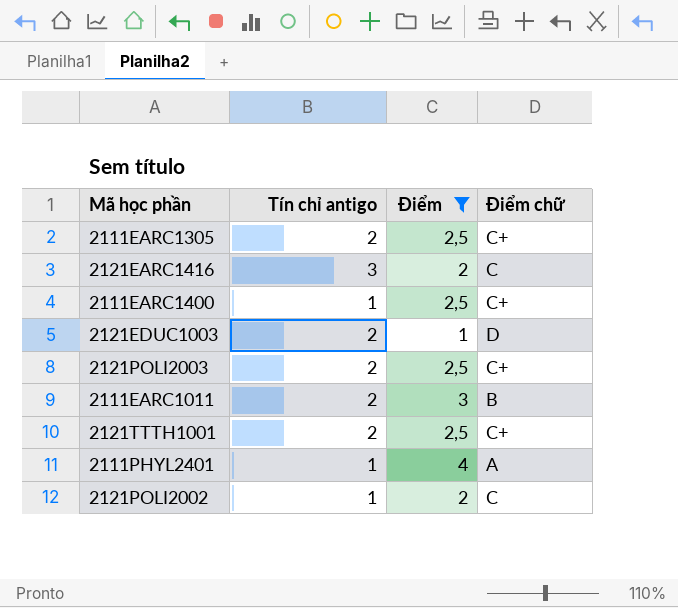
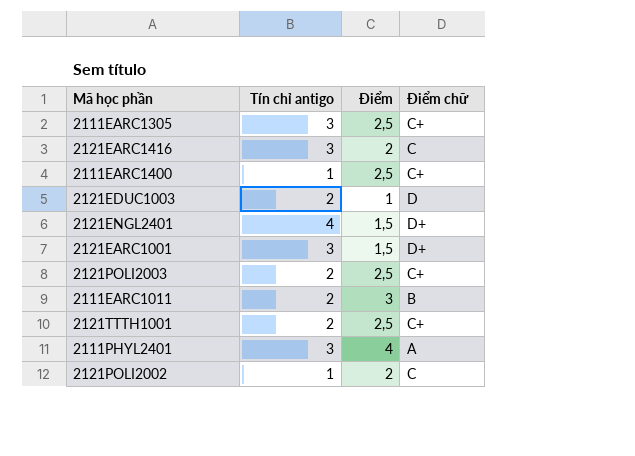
filter: Điểm != 1,5 -> none
2111EARC1305 | Tín chỉ antigo: 2 -> 3
2111PHYL2401 | Tín chỉ antigo: 1 -> 3

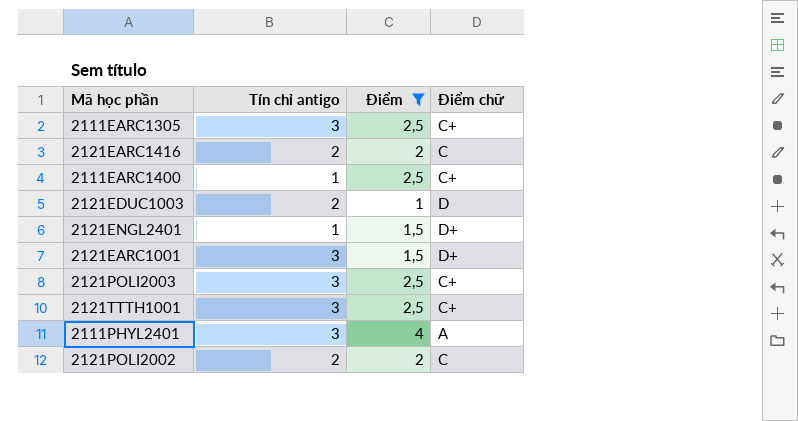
filter: none -> Điểm != 3
2121EARC1416 | Tín chỉ antigo: 3 -> 2
2121ENGL2401 | Tín chỉ antigo: 4 -> 1
2121POLI2003 | Tín chỉ antigo: 2 -> 3
2121TTTH1001 | Tín chỉ antigo: 2 -> 3
2121POLI2002 | Tín chỉ antigo: 1 -> 2

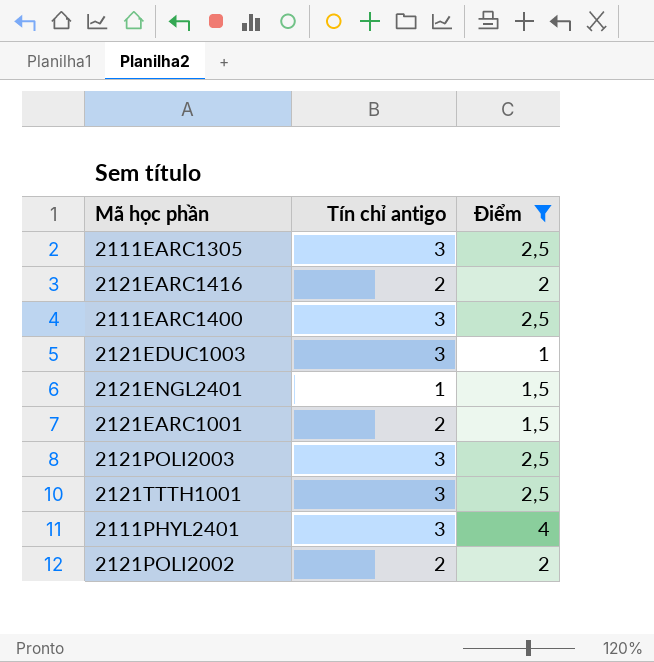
column Điểm chữ | position: 4 -> none
2111EARC1400 | Tín chỉ antigo: 1 -> 3
2121EDUC1003 | Tín chỉ antigo: 2 -> 3
2121EARC1001 | Tín chỉ antigo: 3 -> 2

